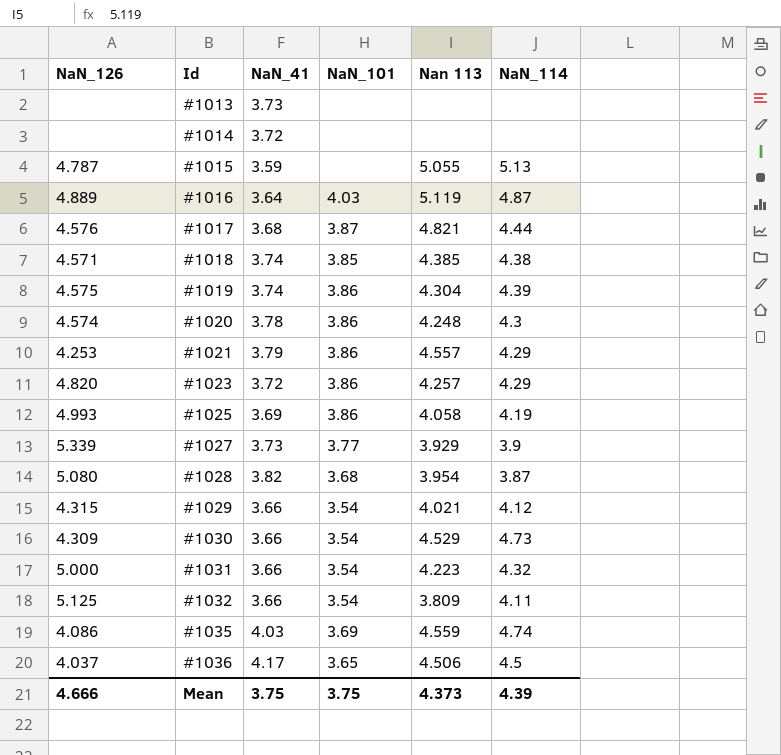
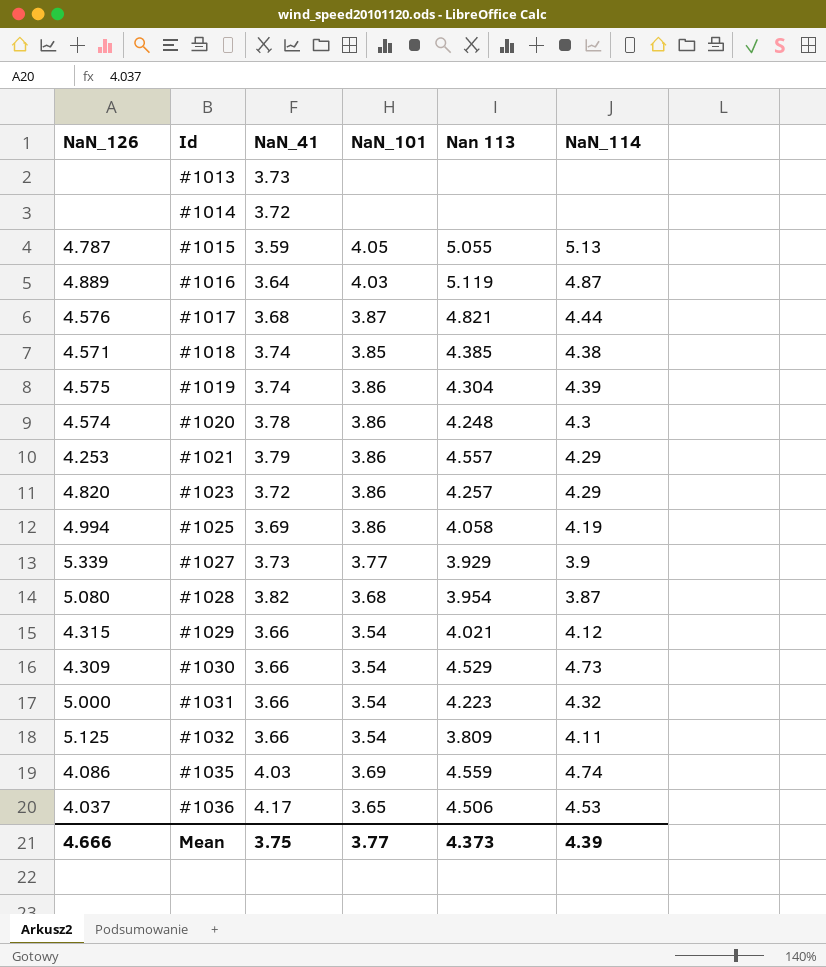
#1015 | NaN_101: none -> 4.05
#1025 | NaN_126: 4.993 -> 4.994
#1036 | NaN_114: 4.5 -> 4.53
Mean | NaN_101: 3.75 -> 3.77

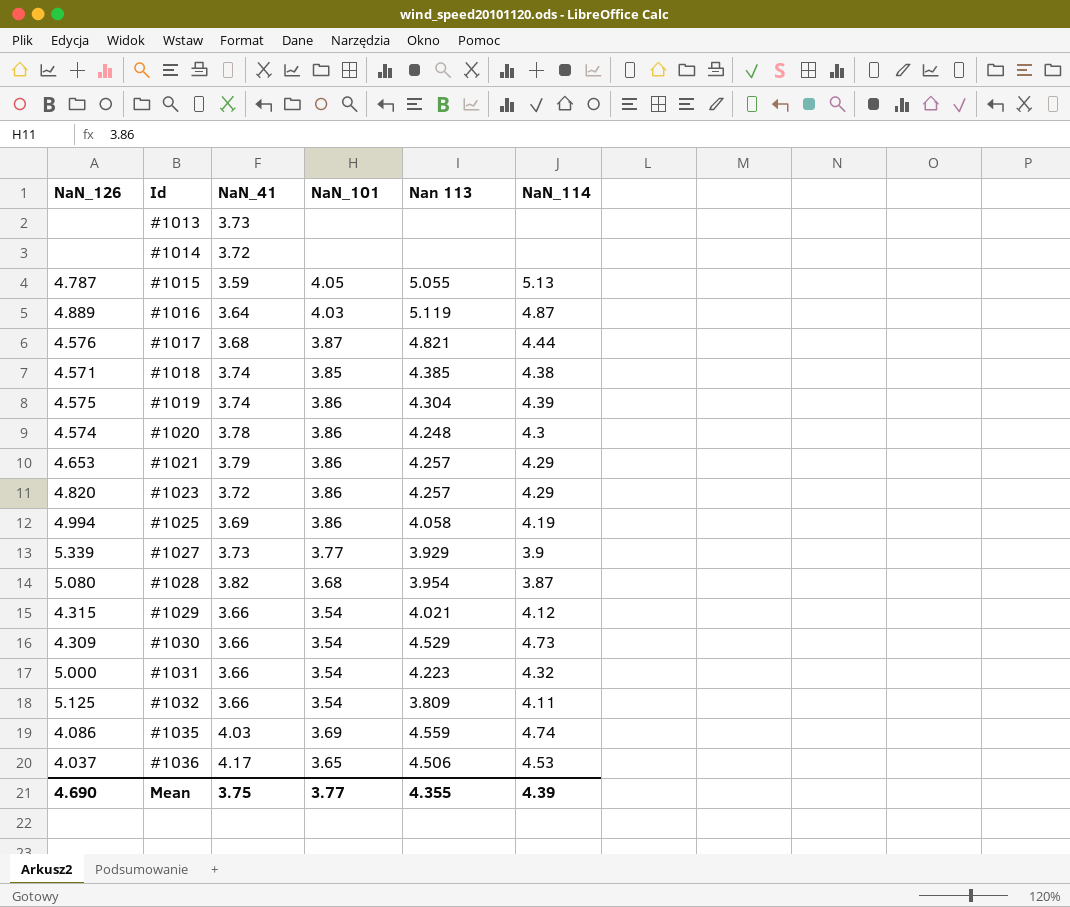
#1021 | NaN_126: 4.253 -> 4.653
#1021 | Nan 113: 4.557 -> 4.257
Mean | NaN_126: 4.666 -> 4.690
Mean | Nan 113: 4.373 -> 4.355

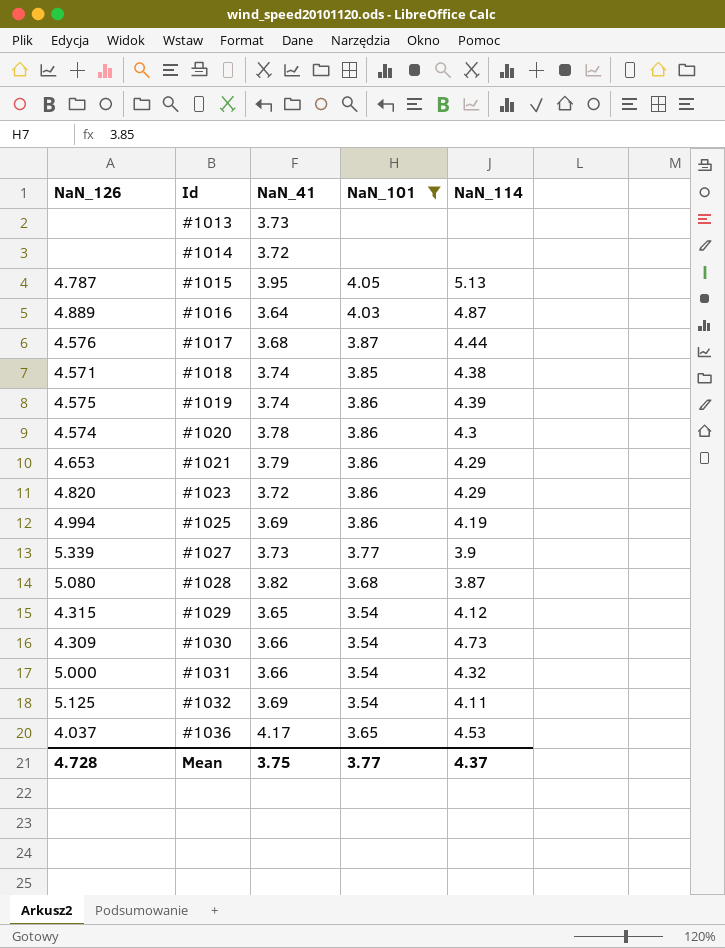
filter: none -> NaN_101 != 3.69
column Nan 113 | position: 5 -> none
#1015 | NaN_41: 3.59 -> 3.95
#1029 | NaN_41: 3.66 -> 3.65
#1032 | NaN_41: 3.66 -> 3.69
Mean | NaN_126: 4.690 -> 4.728
Mean | NaN_114: 4.39 -> 4.37

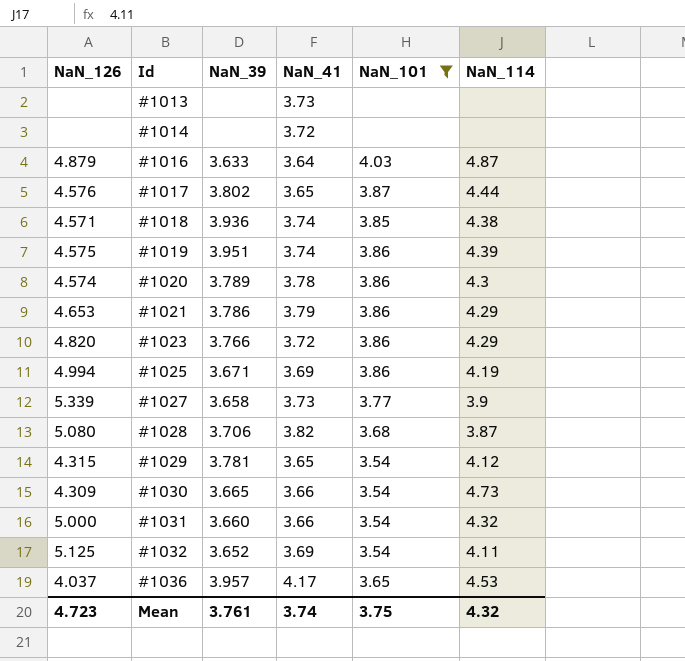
column NaN_39 | position: none -> 3
row #1015: 4.787 | 3.95 | 4.05 | 5.13 -> none
#1016 | NaN_126: 4.889 -> 4.879
#1017 | NaN_41: 3.68 -> 3.65
Mean | NaN_126: 4.728 -> 4.723
Mean | NaN_41: 3.75 -> 3.74
Mean | NaN_101: 3.77 -> 3.75
Mean | NaN_114: 4.37 -> 4.32

